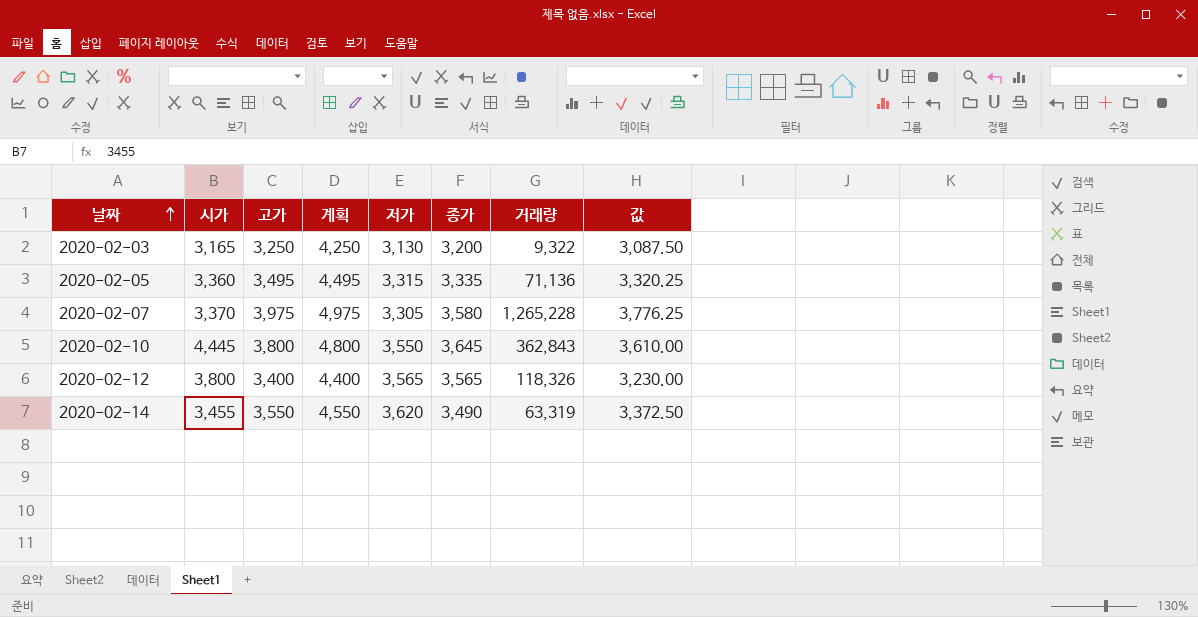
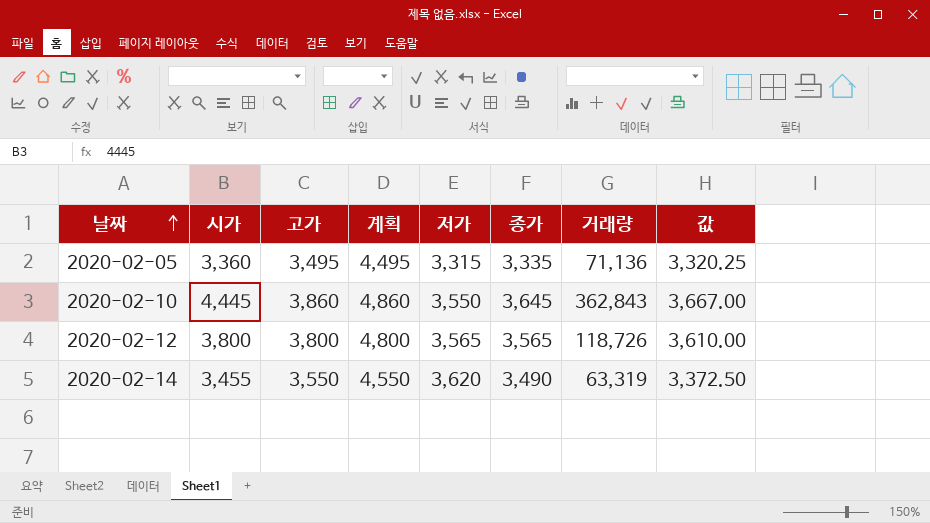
row 2020-02-03: 3,165 | 3,250 | 4,250 | 3,130 | 3,200 | 9,322 | 3,087.50 -> none
row 2020-02-07: 3,370 | 3,975 | 4,975 | 3,305 | 3,580 | 1,265,228 | 3,776.25 -> none
2020-02-10 | 고가: 3,800 -> 3,860
2020-02-10 | 계획: 4,800 -> 4,860
2020-02-10 | 값: 3,610.00 -> 3,667.00
2020-02-12 | 고가: 3,400 -> 3,800
2020-02-12 | 계획: 4,400 -> 4,800
2020-02-12 | 거래량: 118,326 -> 118,726
2020-02-12 | 값: 3,230.00 -> 3,610.00

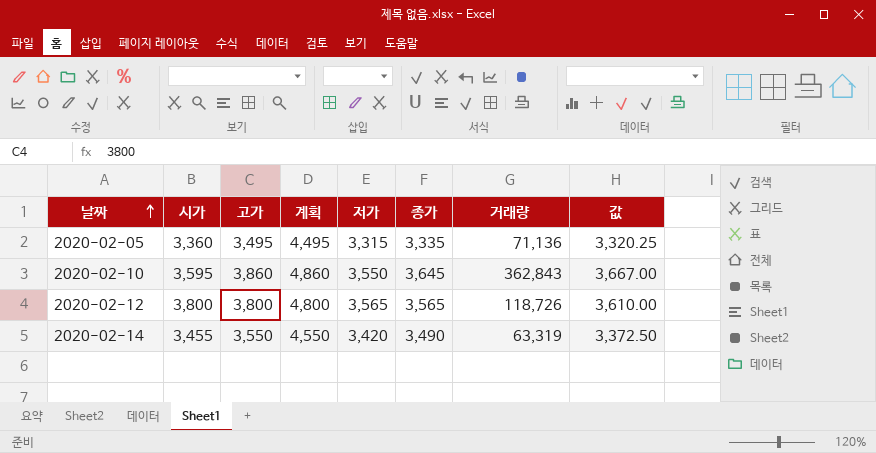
2020-02-10 | 시가: 4,445 -> 3,595
2020-02-14 | 저가: 3,620 -> 3,420

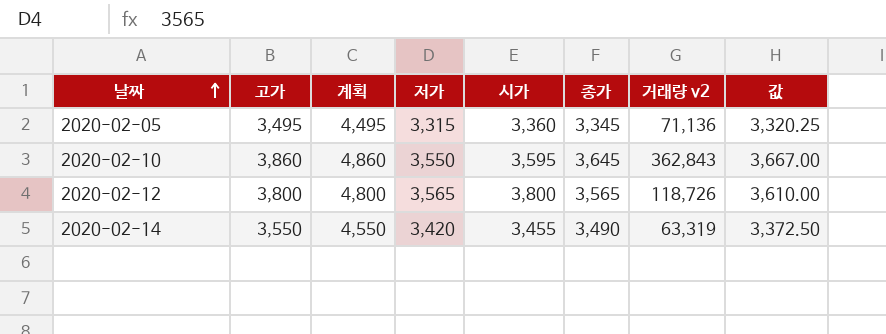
column 시가 | position: 2 -> 5
column name: 거래량 -> 거래량 v2
2020-02-05 | 종가: 3,335 -> 3,345

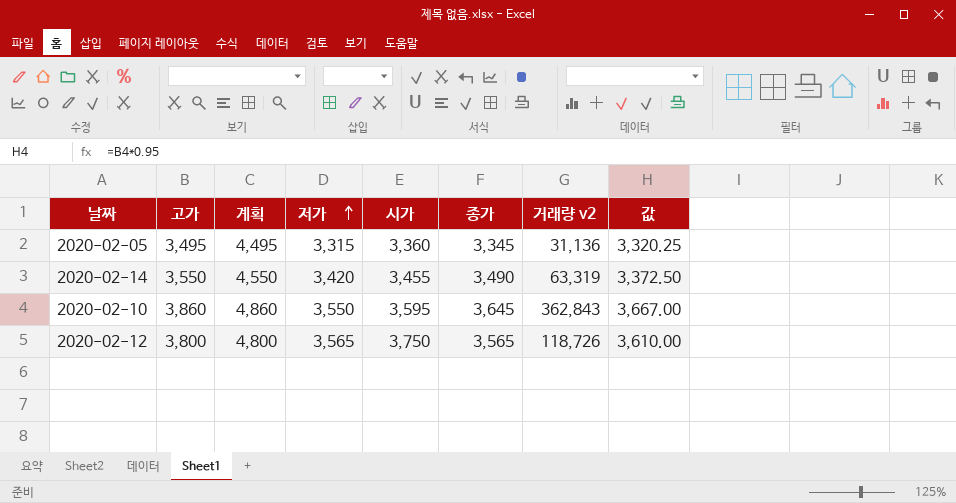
row order: 날짜 ascending -> 저가 ascending
2020-02-05 | 거래량 v2: 71,136 -> 31,136
2020-02-12 | 시가: 3,800 -> 3,750

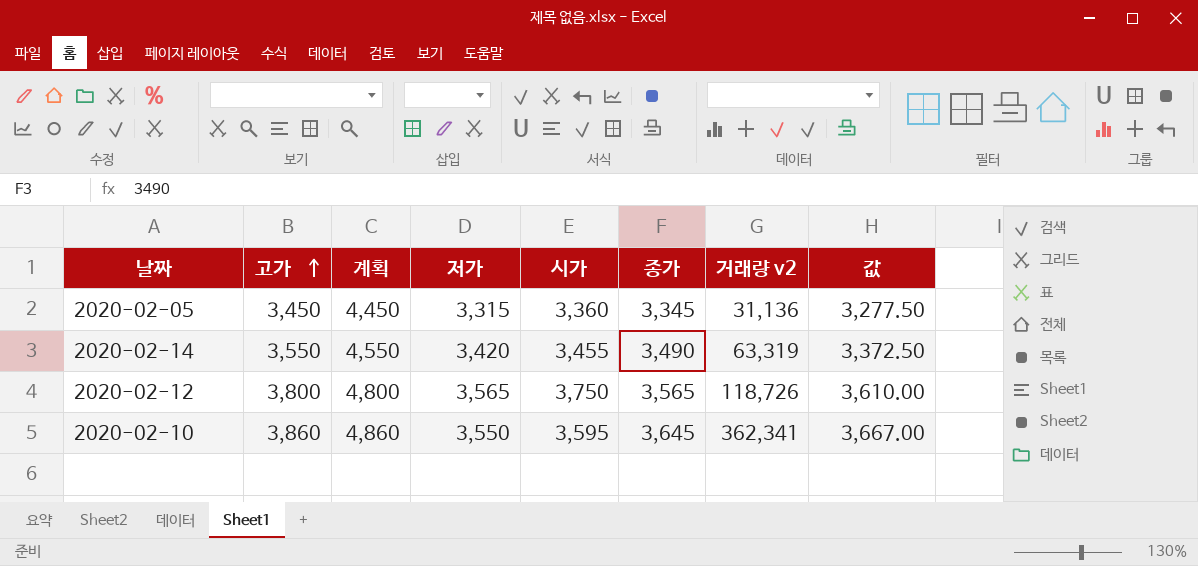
row order: 저가 ascending -> 고가 ascending
2020-02-05 | 고가: 3,495 -> 3,450
2020-02-05 | 계획: 4,495 -> 4,450
2020-02-05 | 값: 3,320.25 -> 3,277.50
2020-02-10 | 거래량 v2: 362,843 -> 362,341

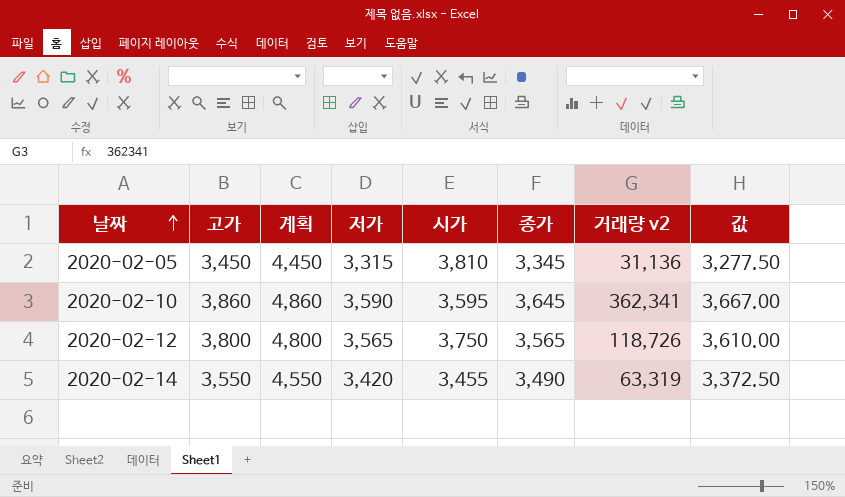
row order: 고가 ascending -> 날짜 ascending
2020-02-05 | 시가: 3,360 -> 3,810
2020-02-10 | 저가: 3,550 -> 3,590

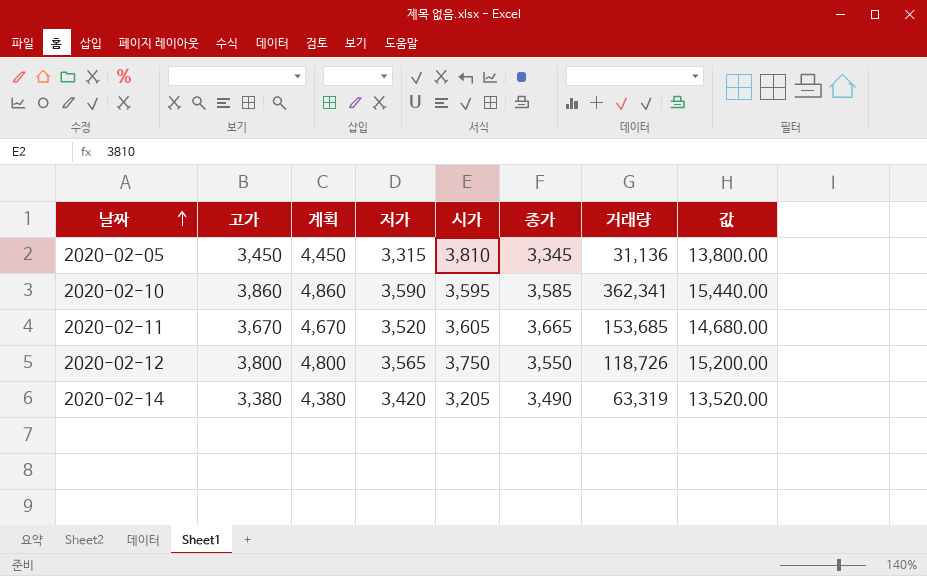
column name: 거래량 v2 -> 거래량
column 값 | formula: [고가] * 0.95 -> [고가] * 4
2020-02-10 | 종가: 3,645 -> 3,585
row 2020-02-11: none -> 3,670 | 4,670 | 3,520 | 3,605 | 3,665 | 153,685 | 14,680.00
2020-02-12 | 종가: 3,565 -> 3,550
2020-02-14 | 고가: 3,550 -> 3,380
2020-02-14 | 계획: 4,550 -> 4,380
2020-02-14 | 시가: 3,455 -> 3,205

